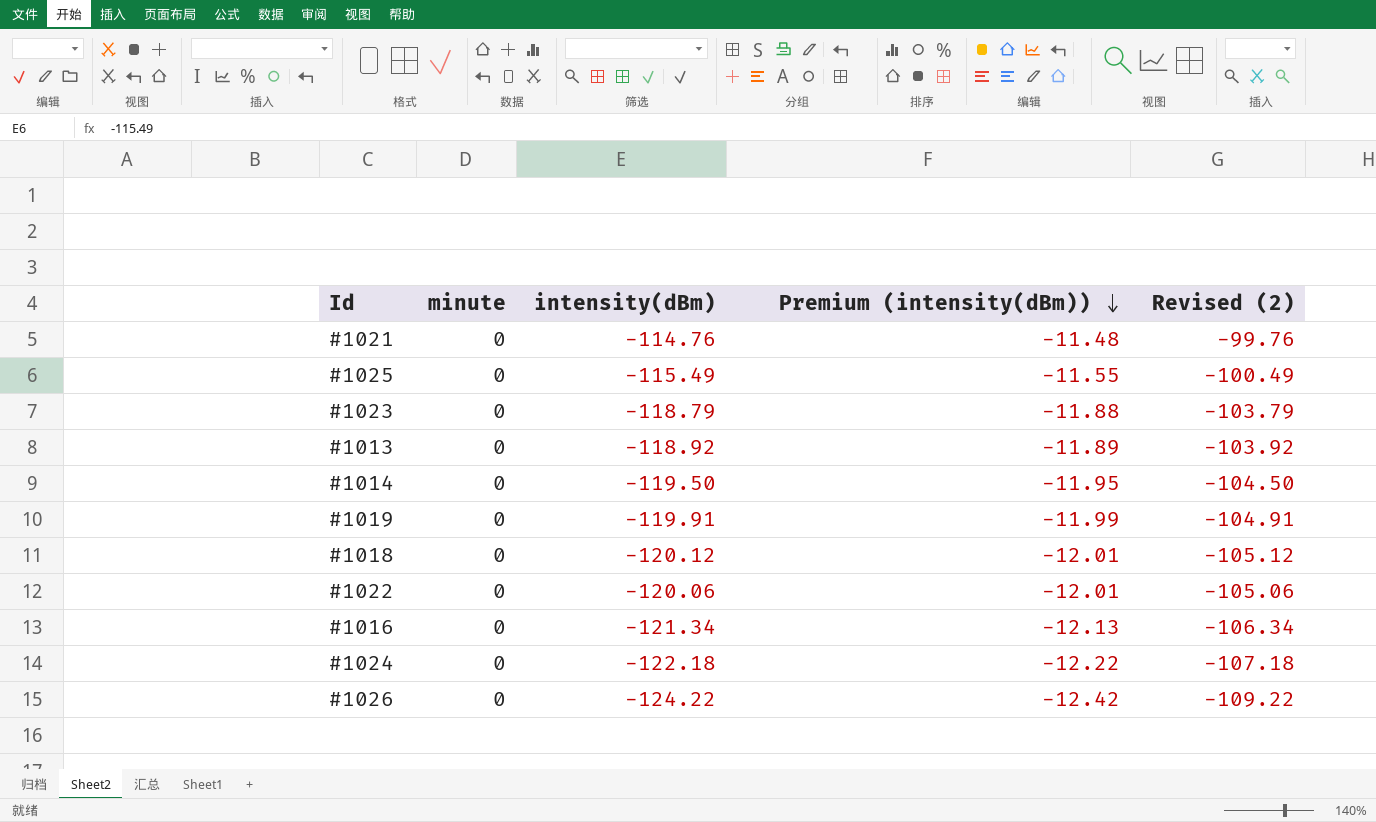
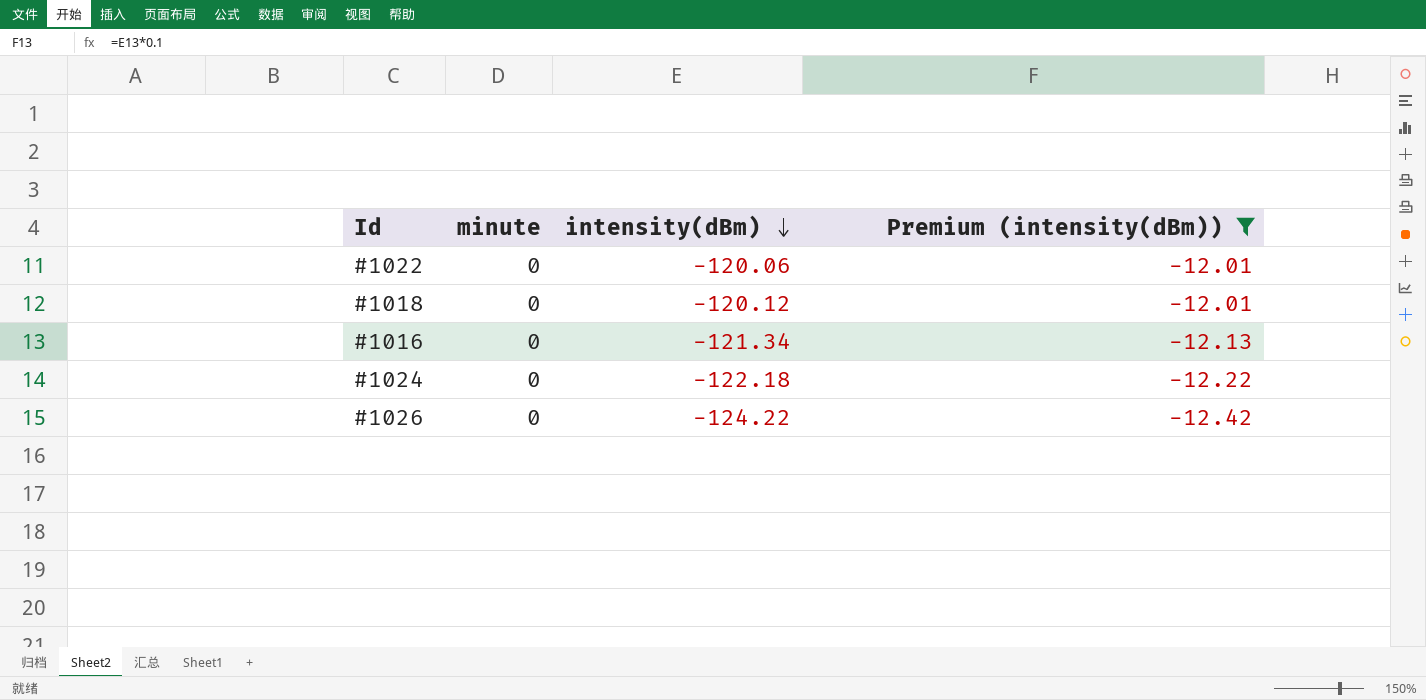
filter: none -> Premium (intensity(dBm)) <= -12.01
row order: Premium (intensity(dBm)) descending -> intensity(dBm) descending
column Revised (2) | formula: [intensity(dBm)] + 15 -> none

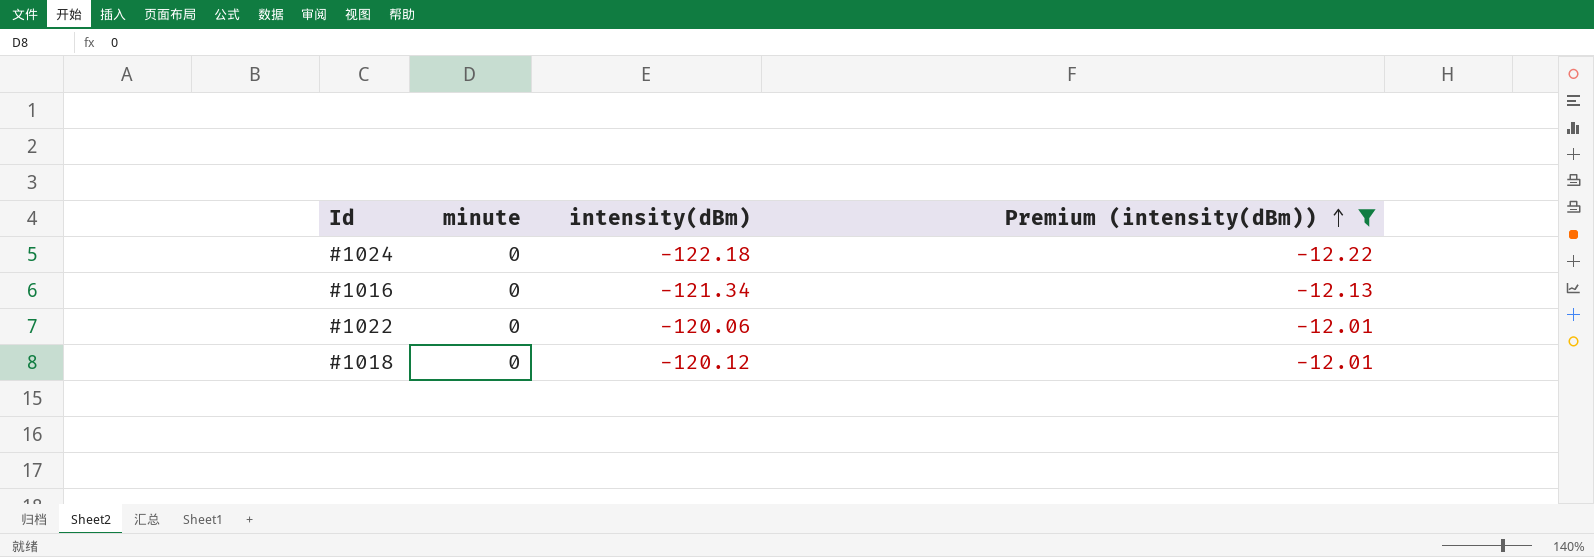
row order: intensity(dBm) descending -> Premium (intensity(dBm)) ascending
row #1026: 0 | -124.22 | -12.42 -> none

